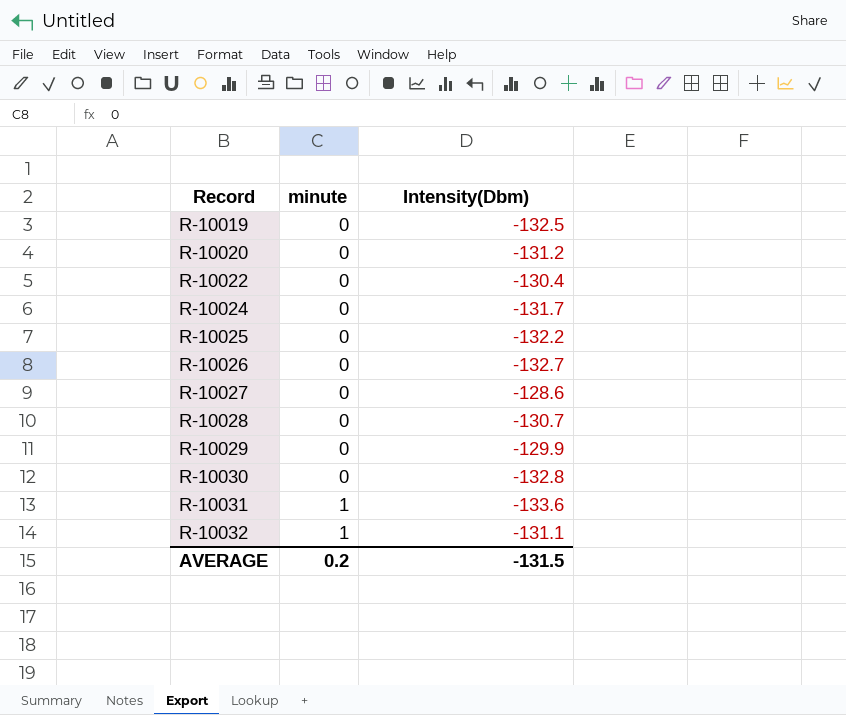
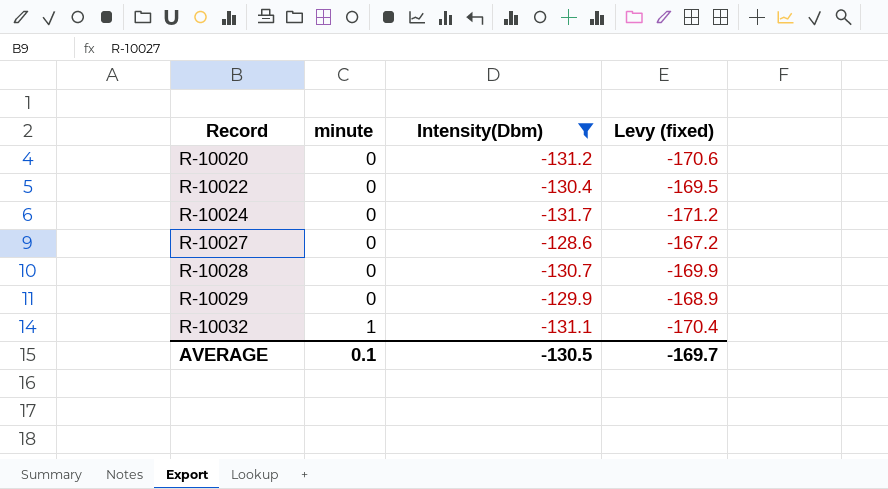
filter: none -> Intensity(Dbm) >= -131.7
column Levy (fixed) | formula: none -> [Intensity(Dbm)] * 1.3
AVERAGE | minute: 0.2 -> 0.1
AVERAGE | Intensity(Dbm): -131.5 -> -130.5

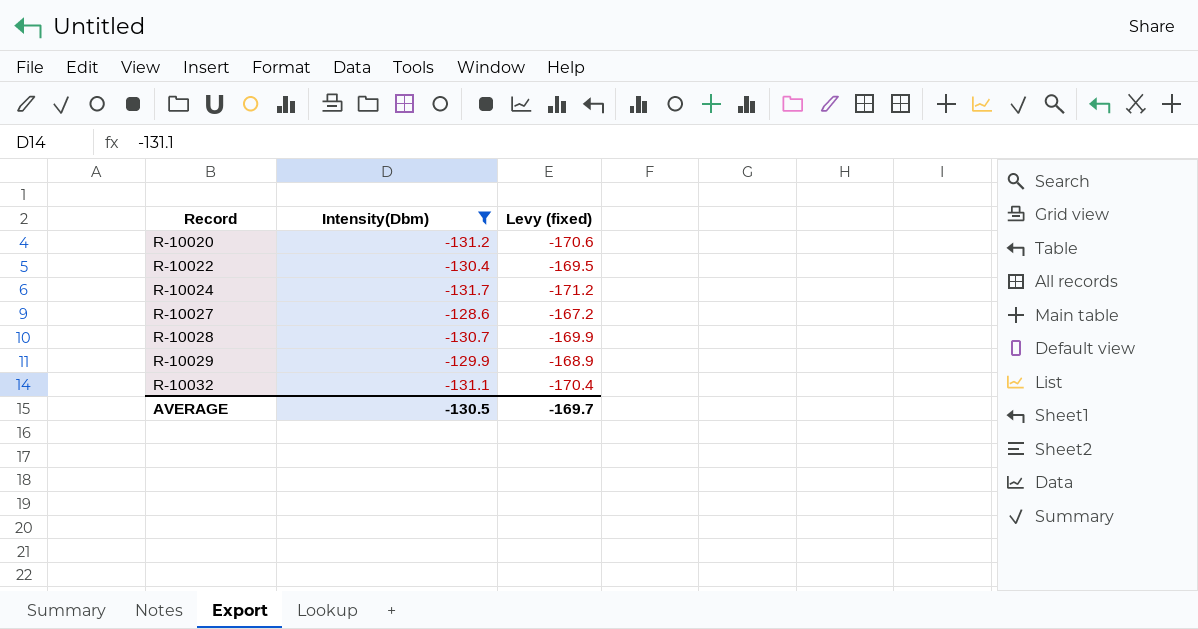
column minute | position: 2 -> none

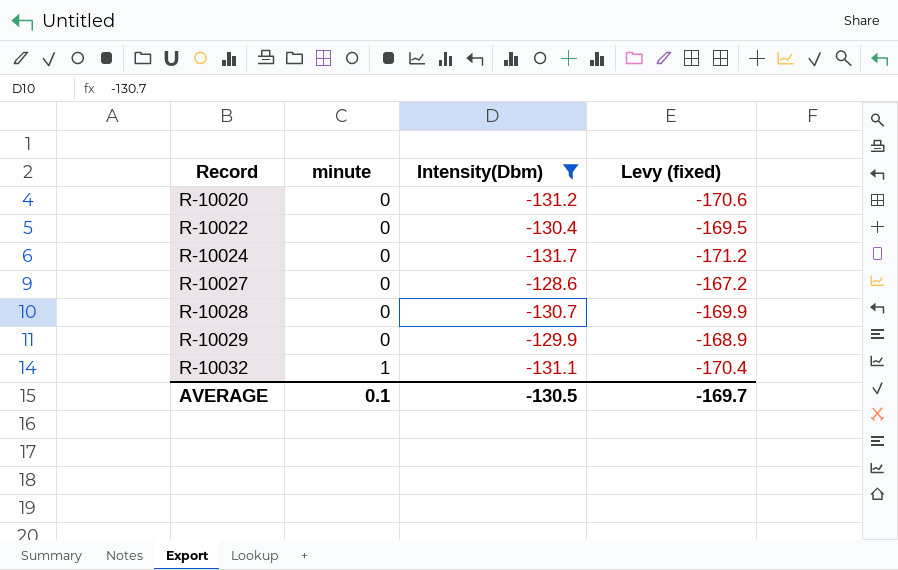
column minute | position: none -> 2

